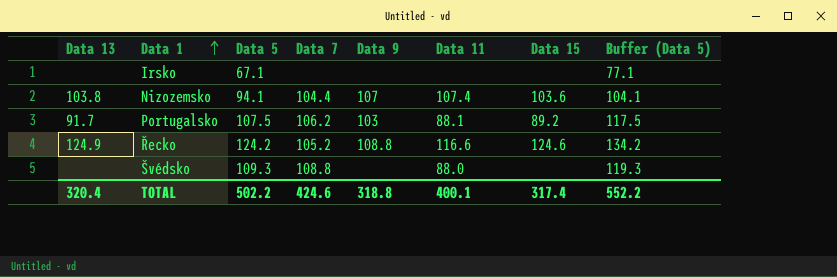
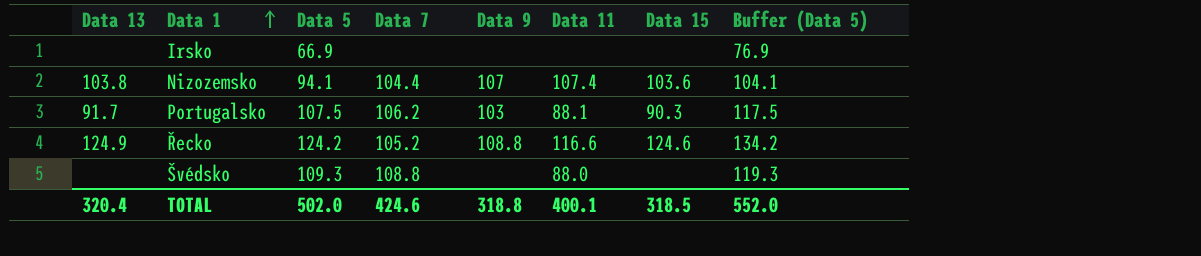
Irsko | Data 5: 67.1 -> 66.9
Irsko | Buffer (Data 5): 77.1 -> 76.9
Portugalsko | Data 15: 89.2 -> 90.3
TOTAL | Data 5: 502.2 -> 502.0
TOTAL | Data 15: 317.4 -> 318.5
TOTAL | Buffer (Data 5): 552.2 -> 552.0

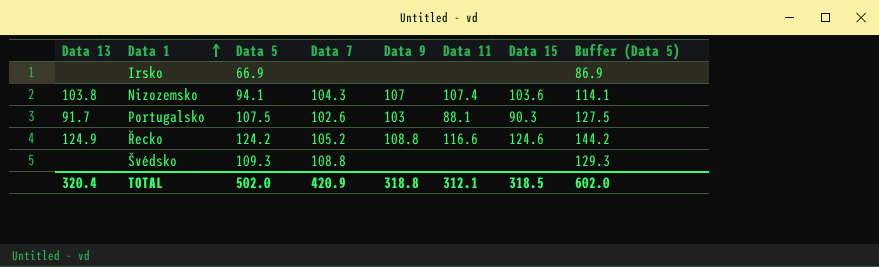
column Buffer (Data 5) | formula: [Data 5] + 10 -> [Data 5] + 20
Nizozemsko | Data 7: 104.4 -> 104.3
Portugalsko | Data 7: 106.2 -> 102.6
Švédsko | Data 11: 88.0 -> none
TOTAL | Data 7: 424.6 -> 420.9
TOTAL | Data 11: 400.1 -> 312.1
TOTAL | Buffer (Data 5): 552.0 -> 602.0

